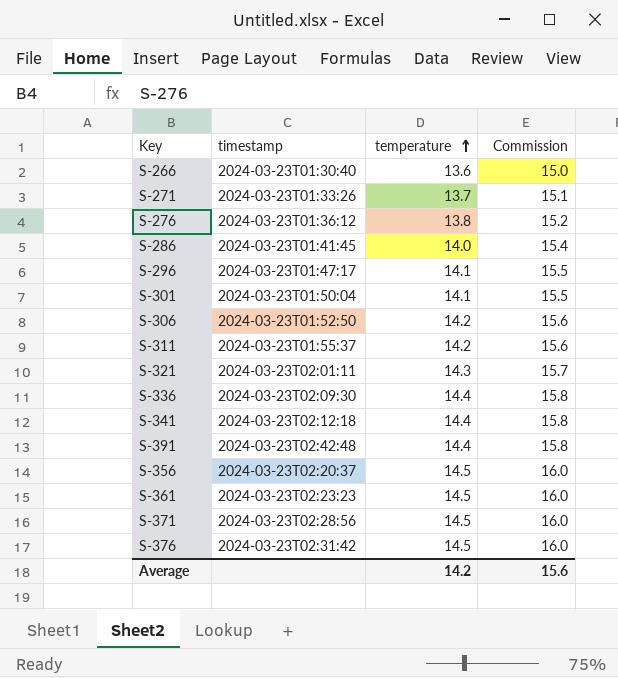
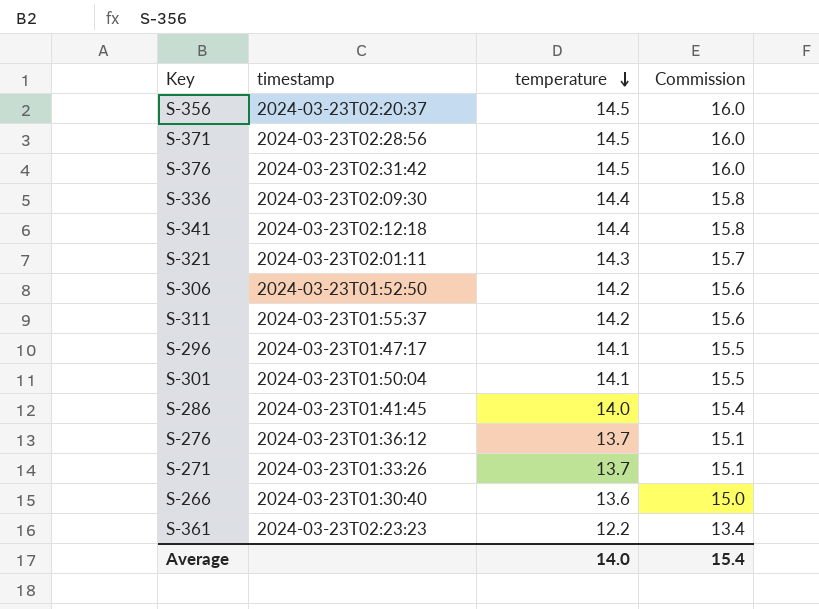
row order: temperature ascending -> temperature descending
row S-391: 2024-03-23T02:42:48 | 14.4 | 15.8 -> none
S-276 | temperature: 13.8 -> 13.7
S-276 | Commission: 15.2 -> 15.1
S-361 | temperature: 14.5 -> 12.2
S-361 | Commission: 16.0 -> 13.4
Average | temperature: 14.2 -> 14.0
Average | Commission: 15.6 -> 15.4

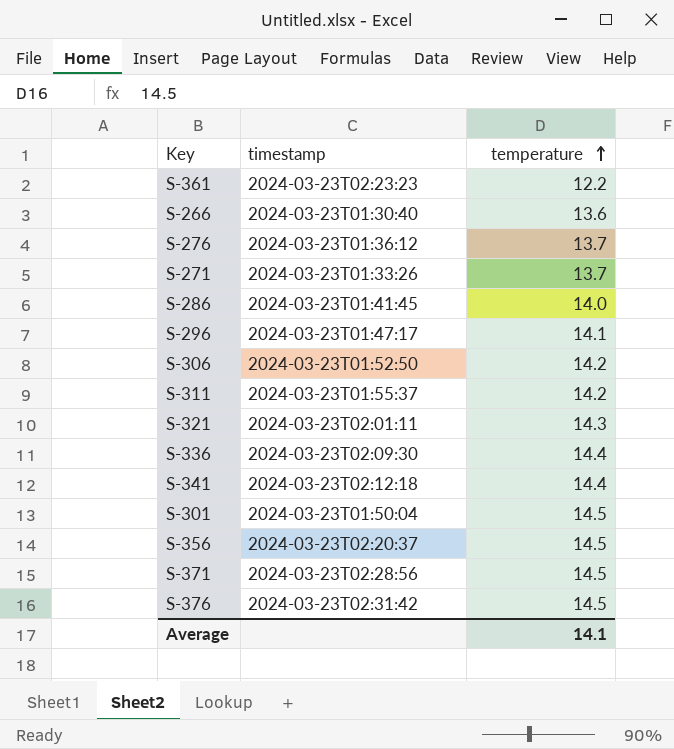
row order: temperature descending -> temperature ascending
column Commission | formula: [temperature] * 1.1 -> none
S-301 | temperature: 14.1 -> 14.5
Average | temperature: 14.0 -> 14.1

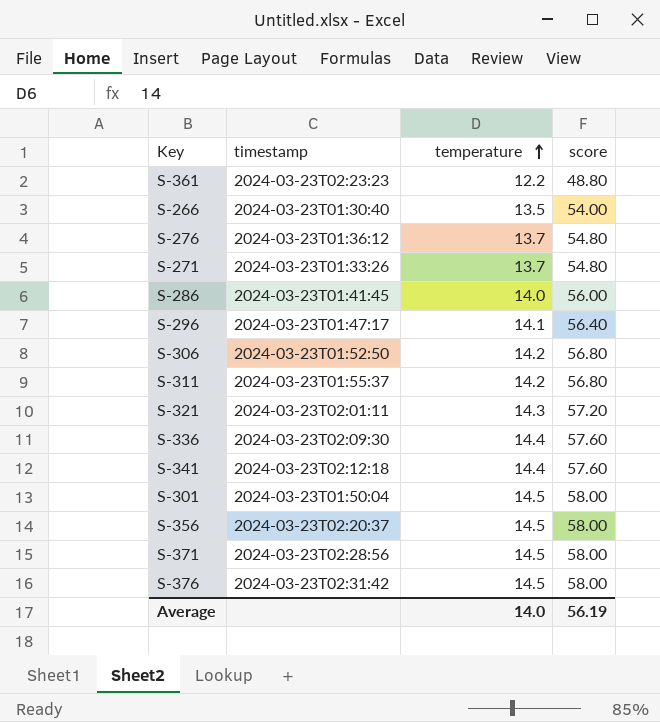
column score | formula: none -> [temperature] * 4
S-266 | temperature: 13.6 -> 13.5
Average | temperature: 14.1 -> 14.0

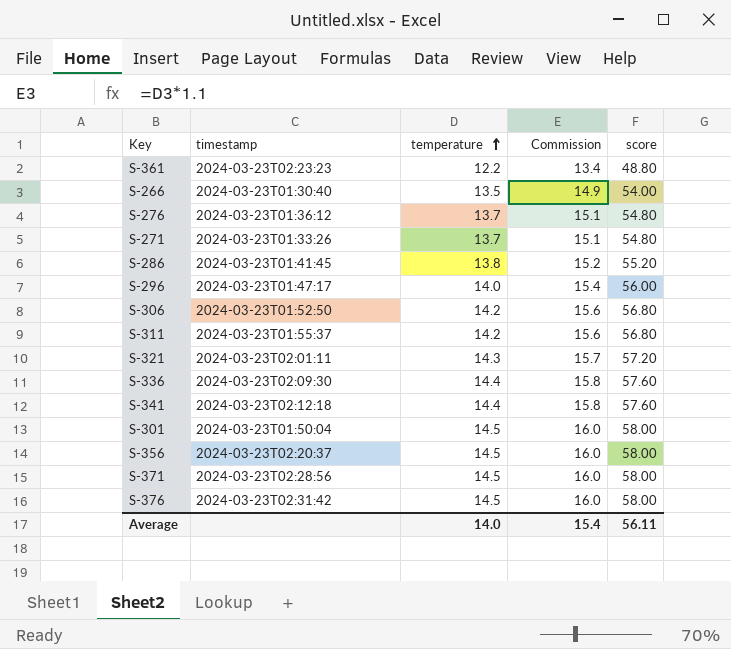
column Commission | formula: none -> [temperature] * 1.1
S-286 | temperature: 14.0 -> 13.8
S-286 | score: 56.00 -> 55.20
S-296 | temperature: 14.1 -> 14.0
S-296 | score: 56.40 -> 56.00
Average | score: 56.19 -> 56.11

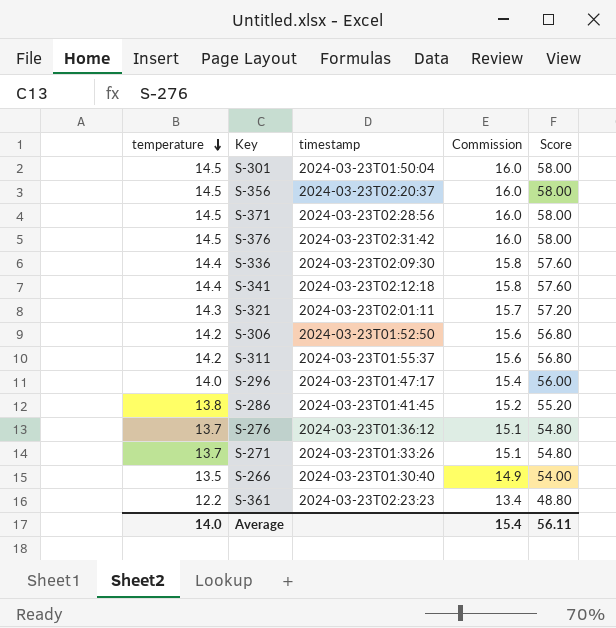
row order: temperature ascending -> temperature descending
column temperature | position: 3 -> 1
column name: score -> Score

